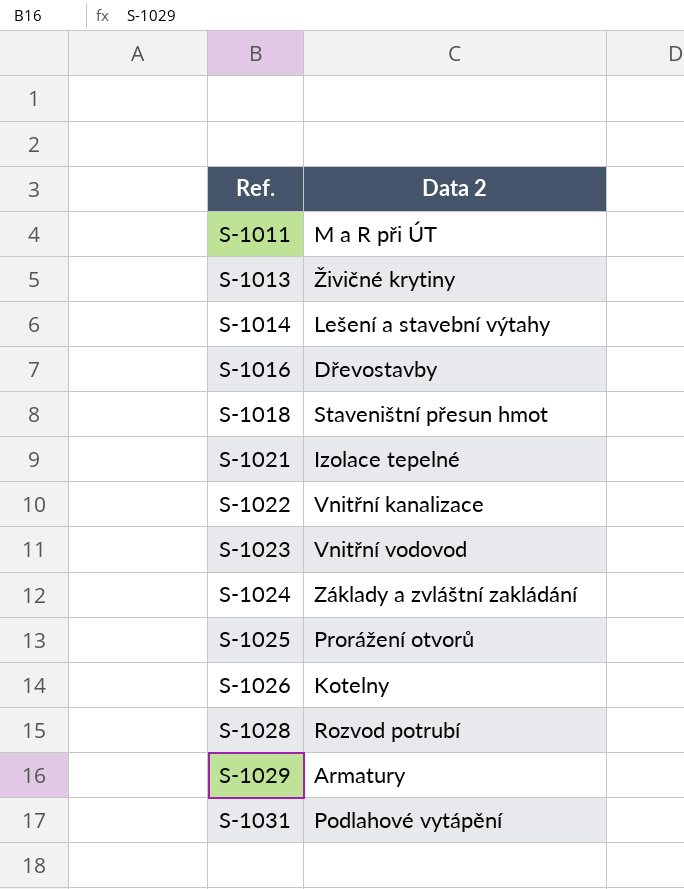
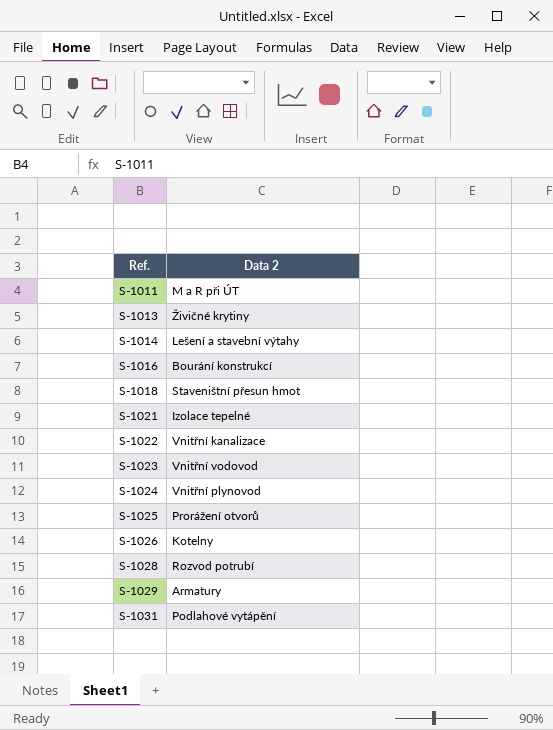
S-1016 | Data 2: Dřevostavby -> Bourání konstrukcí
S-1024 | Data 2: Základy a zvláštní zakládání -> Vnitřní plynovod

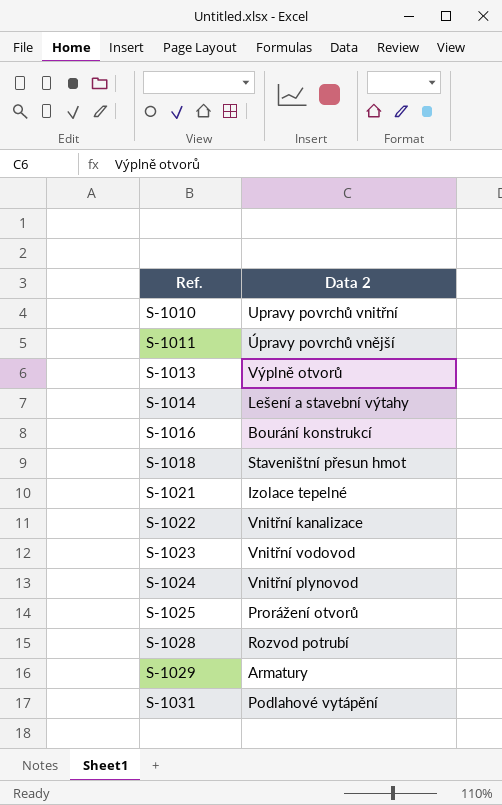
row S-1026: Kotelny -> none
row S-1010: none -> Upravy povrchů vnitřní
S-1011 | Data 2: M a R při ÚT -> Úpravy povrchů vnější
S-1013 | Data 2: Živičné krytiny -> Výplně otvorů

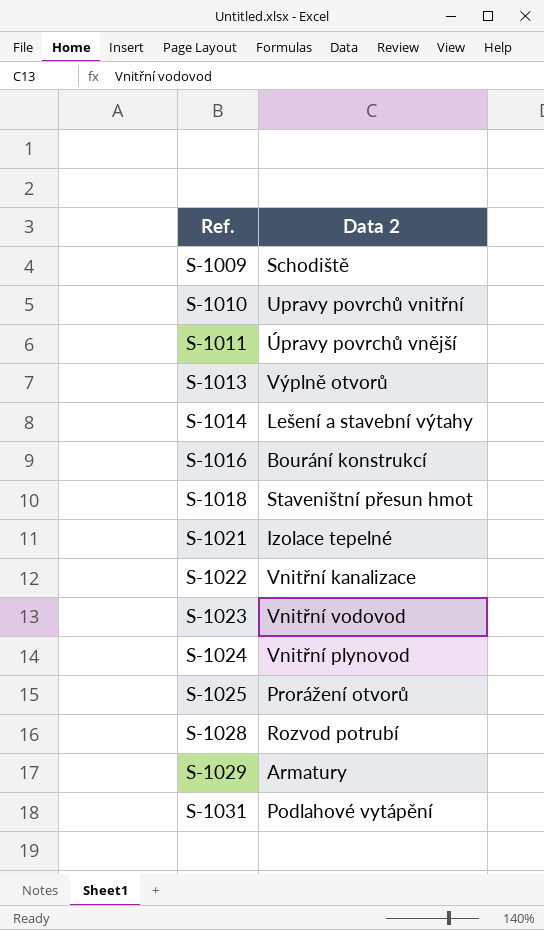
row S-1009: none -> Schodiště

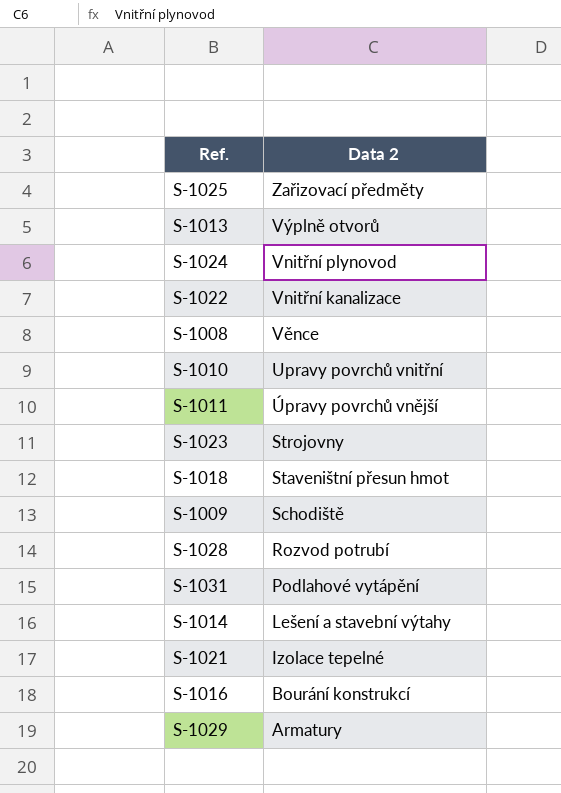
row order: Ref. ascending -> Data 2 descending
S-1025 | Data 2: Prorážení otvorů -> Zařizovací předměty
row S-1008: none -> Věnce
S-1023 | Data 2: Vnitřní vodovod -> Strojovny

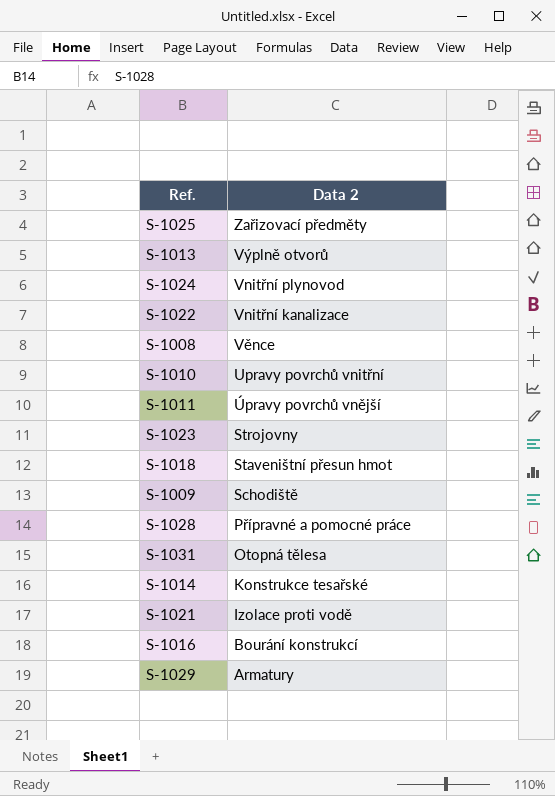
S-1028 | Data 2: Rozvod potrubí -> Přípravné a pomocné práce
S-1031 | Data 2: Podlahové vytápění -> Otopná tělesa
S-1014 | Data 2: Lešení a stavební výtahy -> Konstrukce tesařské
S-1021 | Data 2: Izolace tepelné -> Izolace proti vodě

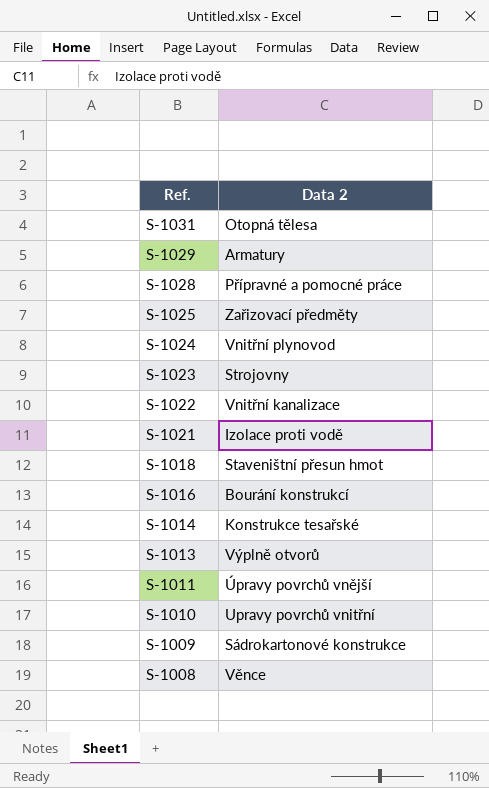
row order: Data 2 descending -> Ref. descending
S-1009 | Data 2: Schodiště -> Sádrokartonové konstrukce

